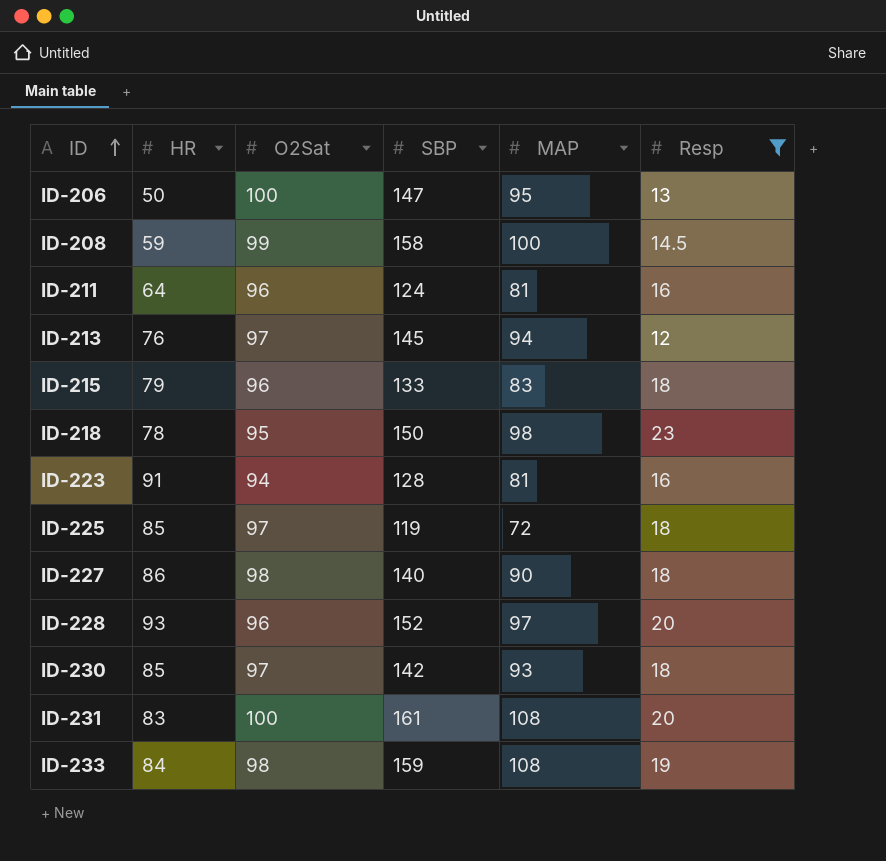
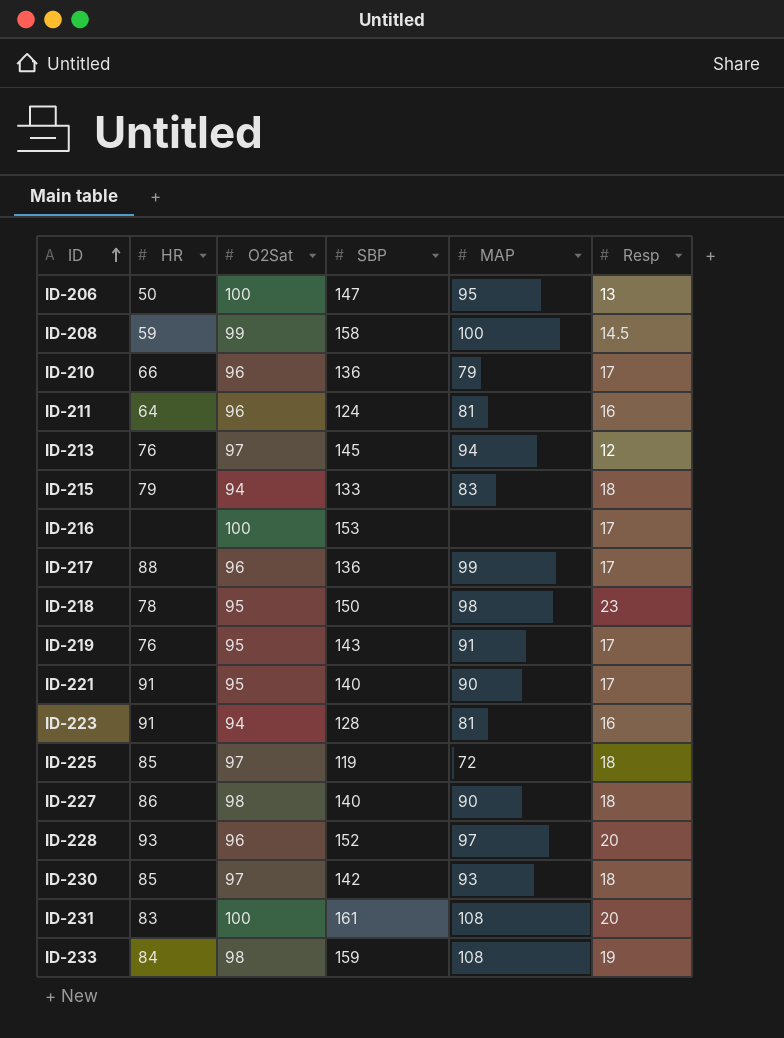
filter: Resp != 17 -> none
ID-215 | O2Sat: 96 -> 94

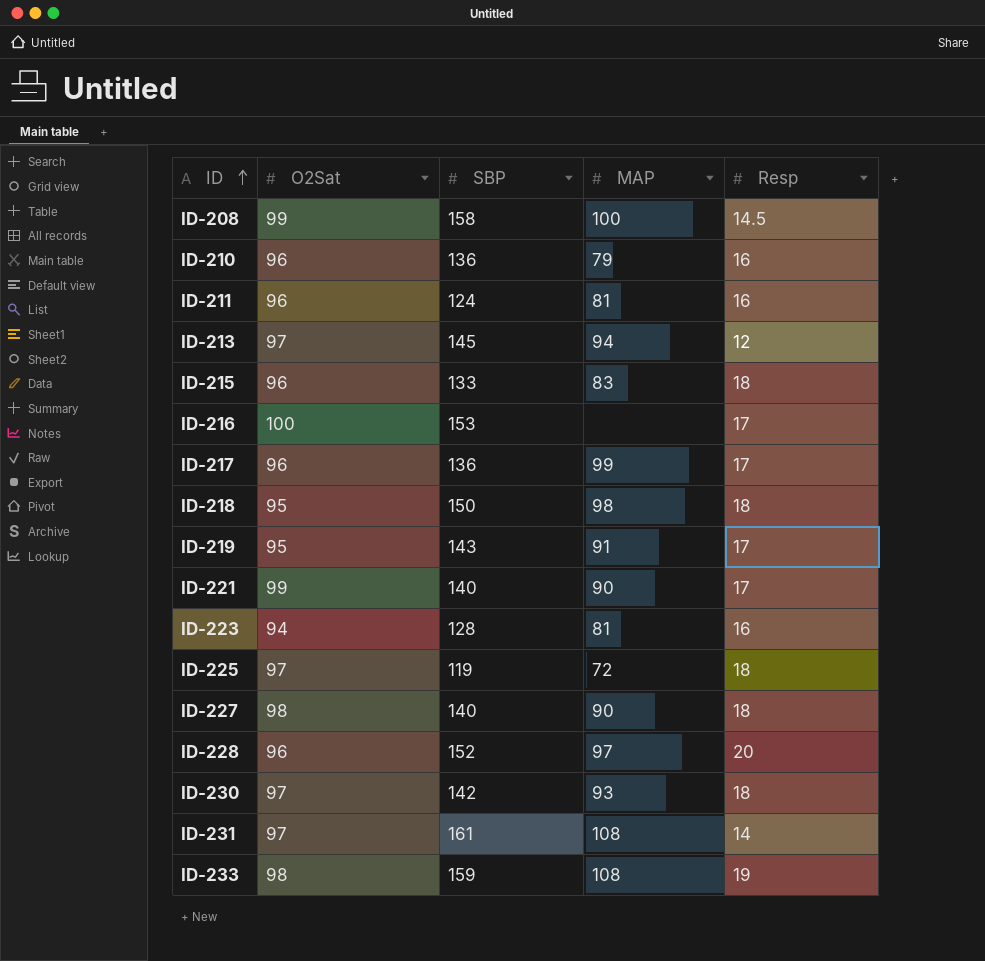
column HR | position: 2 -> none
row ID-206: 50 | 100 | 147 | 95 | 13 -> none
ID-210 | Resp: 17 -> 16
ID-215 | O2Sat: 94 -> 96
ID-218 | Resp: 23 -> 18
ID-221 | O2Sat: 95 -> 99
ID-231 | O2Sat: 100 -> 97
ID-231 | Resp: 20 -> 14

